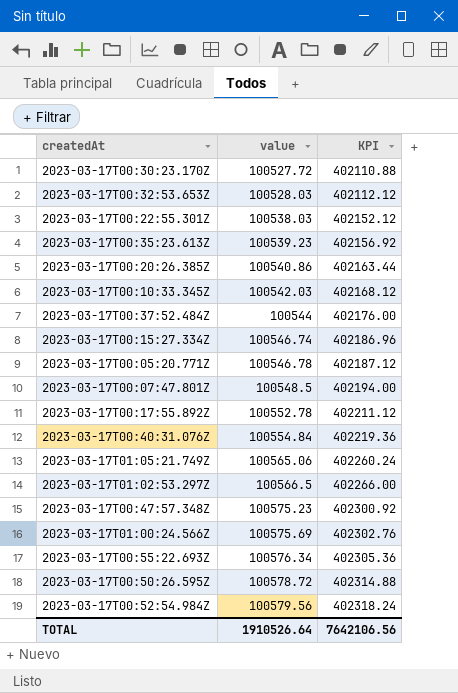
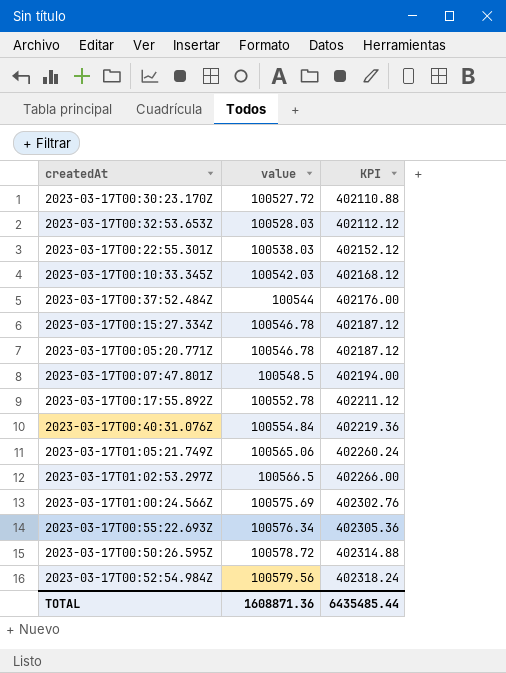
row 2023-03-17T00:35:23.613Z: 100539.23 | 402156.92 -> none
row 2023-03-17T00:20:26.385Z: 100540.86 | 402163.44 -> none
row 2023-03-17T00:47:57.348Z: 100575.23 | 402300.92 -> none
2023-03-17T00:15:27.334Z | value: 100546.74 -> 100546.78
2023-03-17T00:15:27.334Z | KPI: 402186.96 -> 402187.12
TOTAL | value: 1910526.64 -> 1608871.36
TOTAL | KPI: 7642106.56 -> 6435485.44

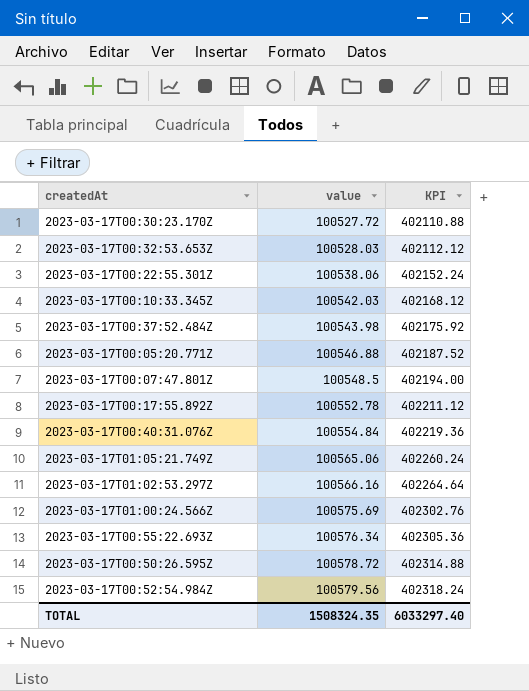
row 2023-03-17T00:15:27.334Z: 100546.78 | 402187.12 -> none
2023-03-17T00:22:55.301Z | value: 100538.03 -> 100538.06
2023-03-17T00:22:55.301Z | KPI: 402152.12 -> 402152.24
2023-03-17T00:37:52.484Z | value: 100544 -> 100543.98
2023-03-17T00:37:52.484Z | KPI: 402176.00 -> 402175.92
2023-03-17T00:05:20.771Z | value: 100546.78 -> 100546.88
2023-03-17T00:05:20.771Z | KPI: 402187.12 -> 402187.52
2023-03-17T01:02:53.297Z | value: 100566.5 -> 100566.16
2023-03-17T01:02:53.297Z | KPI: 402266.00 -> 402264.64
TOTAL | value: 1608871.36 -> 1508324.35
TOTAL | KPI: 6435485.44 -> 6033297.40

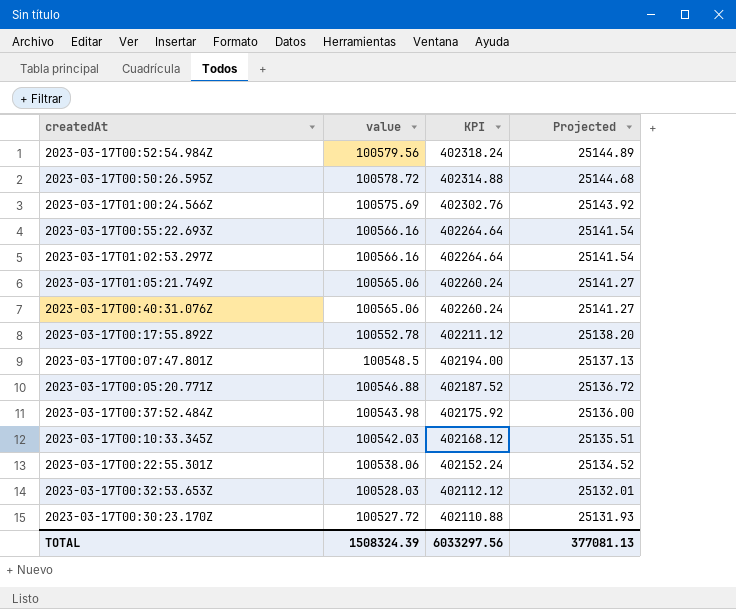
row order: value ascending -> value descending
column Projected | formula: none -> [value] * 0.25
2023-03-17T00:55:22.693Z | value: 100576.34 -> 100566.16
2023-03-17T00:55:22.693Z | KPI: 402305.36 -> 402264.64
2023-03-17T00:40:31.076Z | value: 100554.84 -> 100565.06
2023-03-17T00:40:31.076Z | KPI: 402219.36 -> 402260.24
TOTAL | value: 1508324.35 -> 1508324.39
TOTAL | KPI: 6033297.40 -> 6033297.56

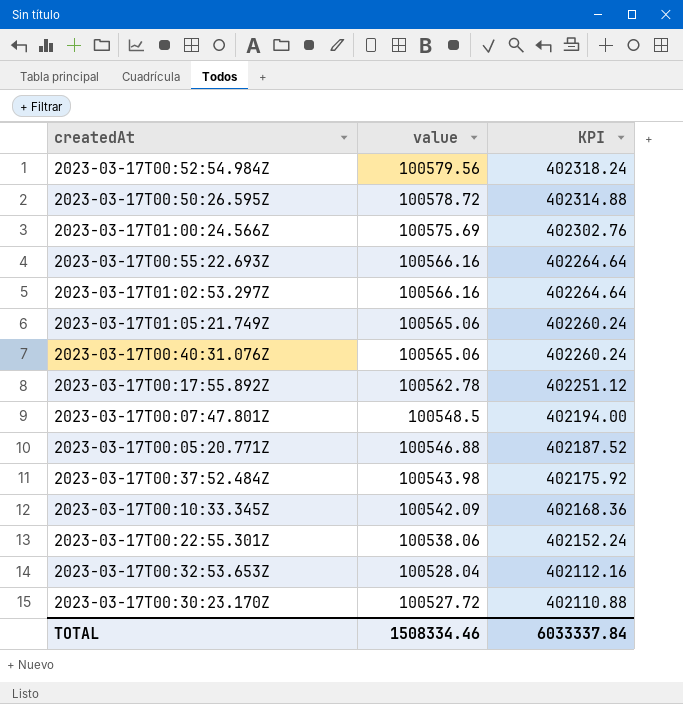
column Projected | formula: [value] * 0.25 -> none
2023-03-17T00:17:55.892Z | value: 100552.78 -> 100562.78
2023-03-17T00:17:55.892Z | KPI: 402211.12 -> 402251.12
2023-03-17T00:10:33.345Z | value: 100542.03 -> 100542.09
2023-03-17T00:10:33.345Z | KPI: 402168.12 -> 402168.36
2023-03-17T00:32:53.653Z | value: 100528.03 -> 100528.04
2023-03-17T00:32:53.653Z | KPI: 402112.12 -> 402112.16
TOTAL | value: 1508324.39 -> 1508334.46
TOTAL | KPI: 6033297.56 -> 6033337.84

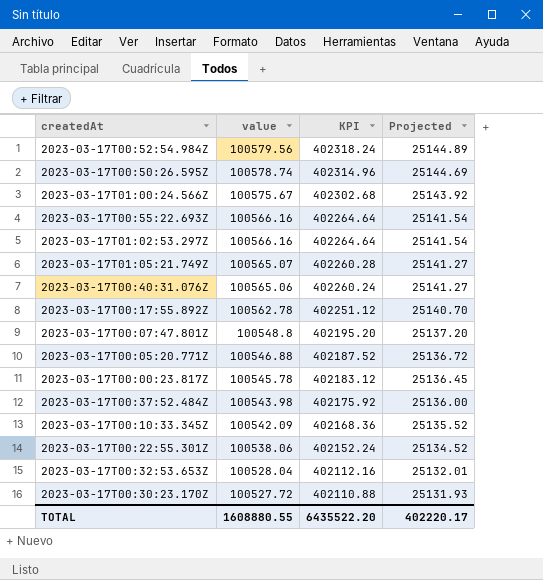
column Projected | formula: none -> [value] * 0.25
2023-03-17T00:50:26.595Z | value: 100578.72 -> 100578.74
2023-03-17T00:50:26.595Z | KPI: 402314.88 -> 402314.96
2023-03-17T01:00:24.566Z | value: 100575.69 -> 100575.67
2023-03-17T01:00:24.566Z | KPI: 402302.76 -> 402302.68
2023-03-17T01:05:21.749Z | value: 100565.06 -> 100565.07
2023-03-17T01:05:21.749Z | KPI: 402260.24 -> 402260.28
2023-03-17T00:07:47.801Z | value: 100548.5 -> 100548.8
2023-03-17T00:07:47.801Z | KPI: 402194.00 -> 402195.20
row 2023-03-17T00:00:23.817Z: none -> 100545.78 | 402183.12 | 25136.45
TOTAL | value: 1508334.46 -> 1608880.55
TOTAL | KPI: 6033337.84 -> 6435522.20

